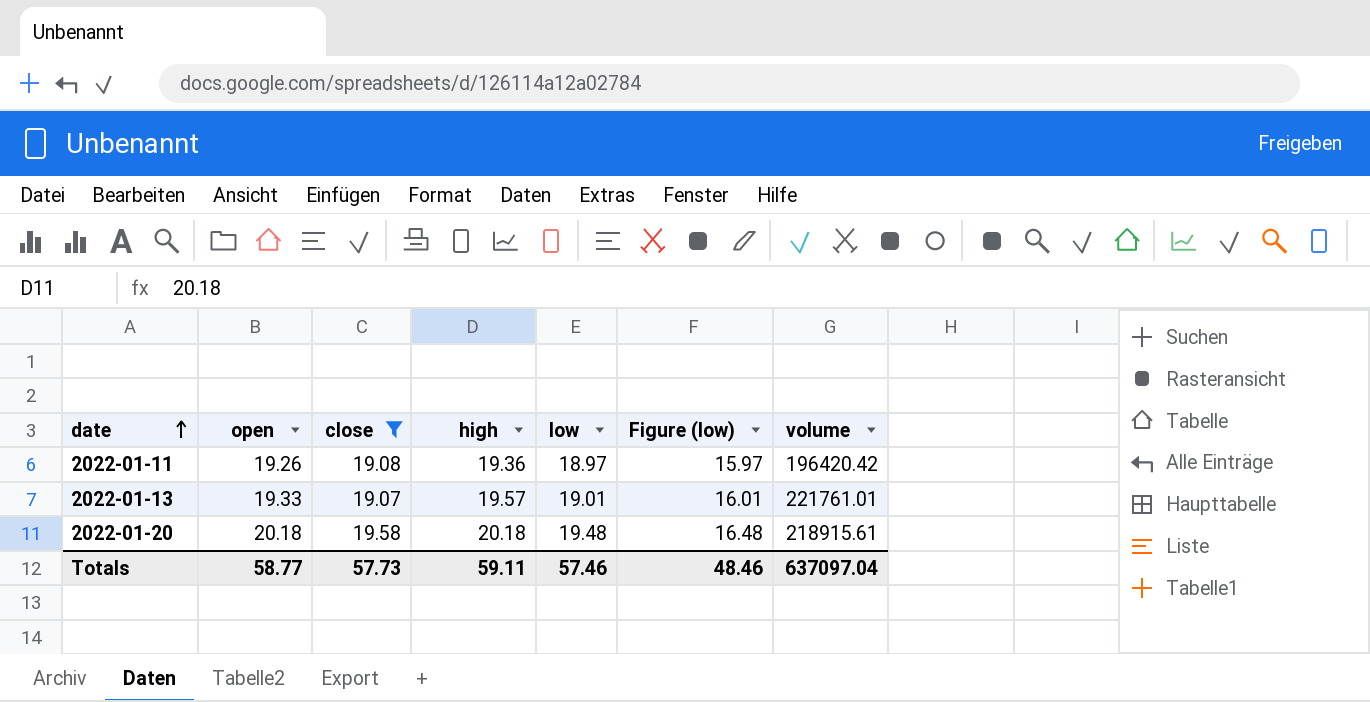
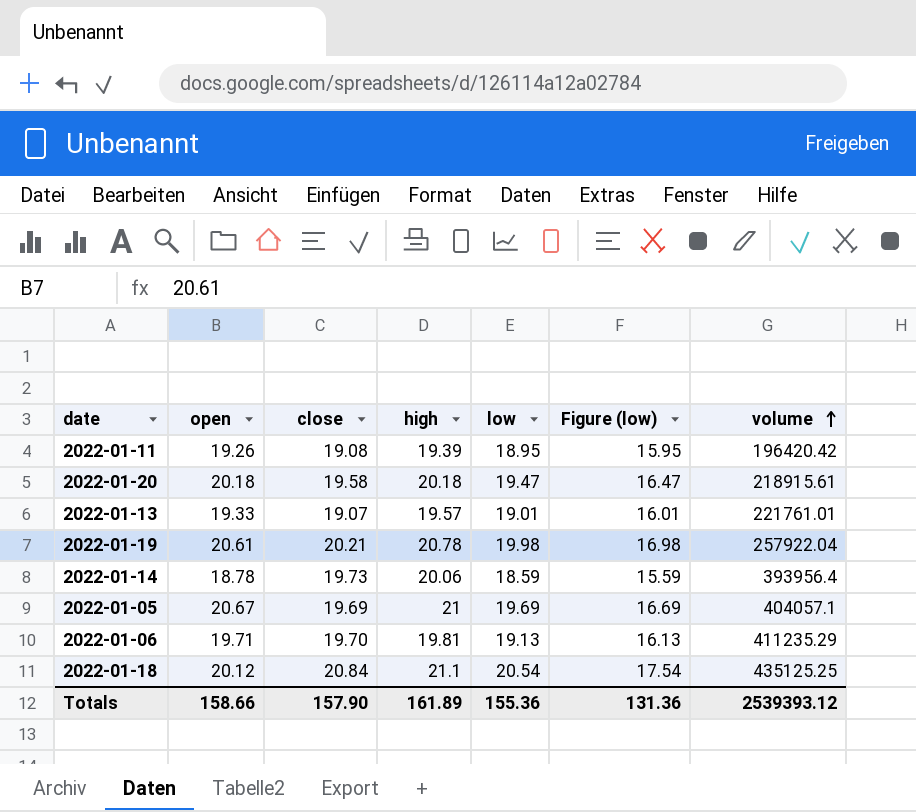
filter: close <= 19.58 -> none
row order: date ascending -> volume ascending
2022-01-11 | high: 19.36 -> 19.39
2022-01-11 | low: 18.97 -> 18.95
2022-01-11 | Figure (low): 15.97 -> 15.95
2022-01-20 | low: 19.48 -> 19.47
2022-01-20 | Figure (low): 16.48 -> 16.47
Totals | open: 58.77 -> 158.66
Totals | close: 57.73 -> 157.90
Totals | high: 59.11 -> 161.89
Totals | low: 57.46 -> 155.36
Totals | Figure (low): 48.46 -> 131.36
Totals | volume: 637097.04 -> 2539393.12

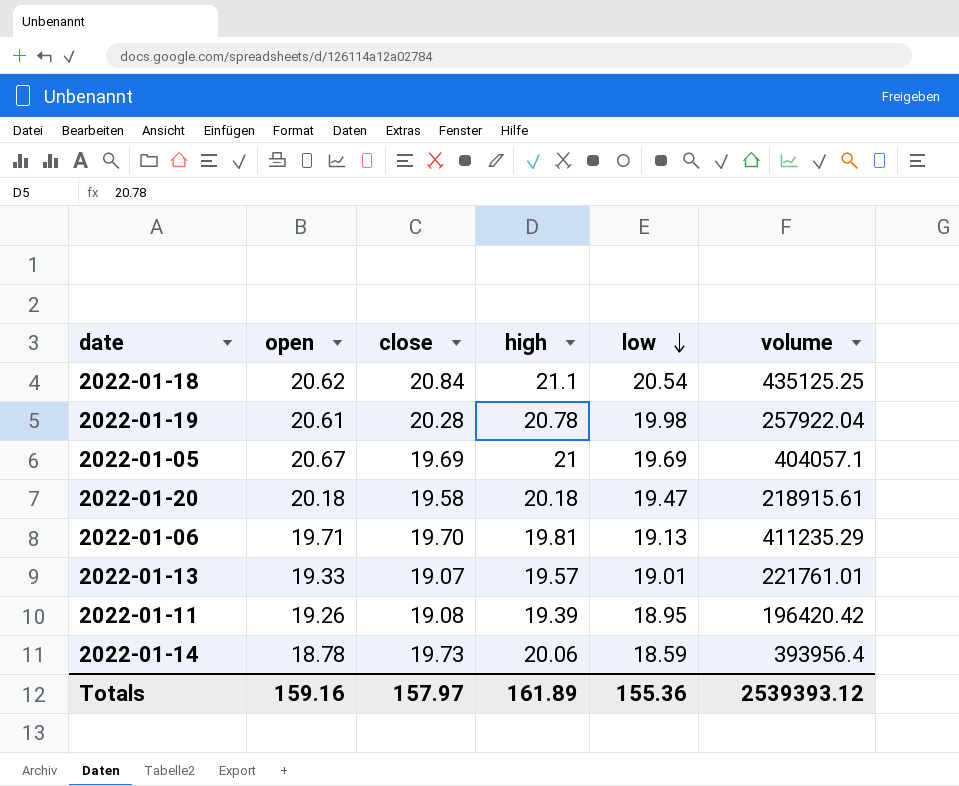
row order: volume ascending -> low descending
column Figure (low) | formula: [low] - 3 -> none
2022-01-18 | open: 20.12 -> 20.62
2022-01-19 | close: 20.21 -> 20.28
Totals | open: 158.66 -> 159.16
Totals | close: 157.90 -> 157.97

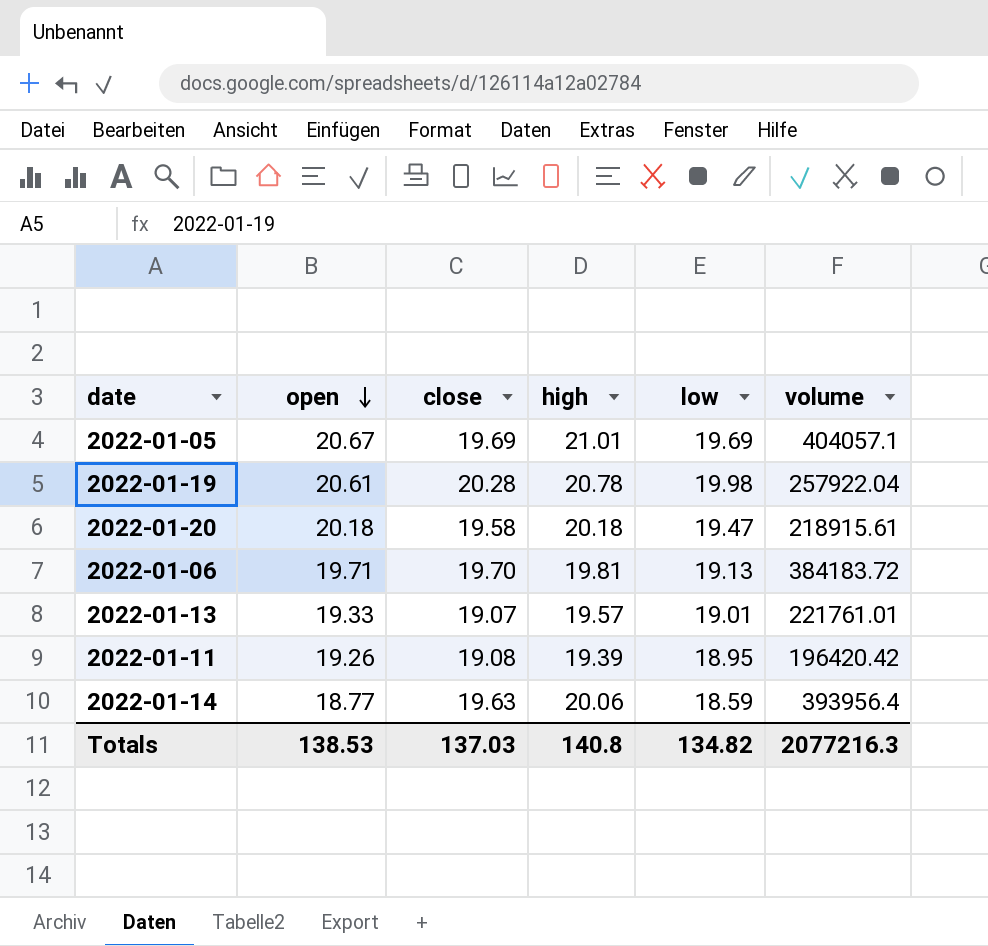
row order: low descending -> open descending
row 2022-01-18: 20.62 | 20.84 | 21.1 | 20.54 | 435125.25 -> none
2022-01-05 | high: 21 -> 21.01
2022-01-06 | volume: 411235.29 -> 384183.72
2022-01-14 | open: 18.78 -> 18.77
2022-01-14 | close: 19.73 -> 19.63
Totals | open: 159.16 -> 138.53
Totals | close: 157.97 -> 137.03
Totals | high: 161.89 -> 140.8
Totals | low: 155.36 -> 134.82
Totals | volume: 2539393.12 -> 2077216.3

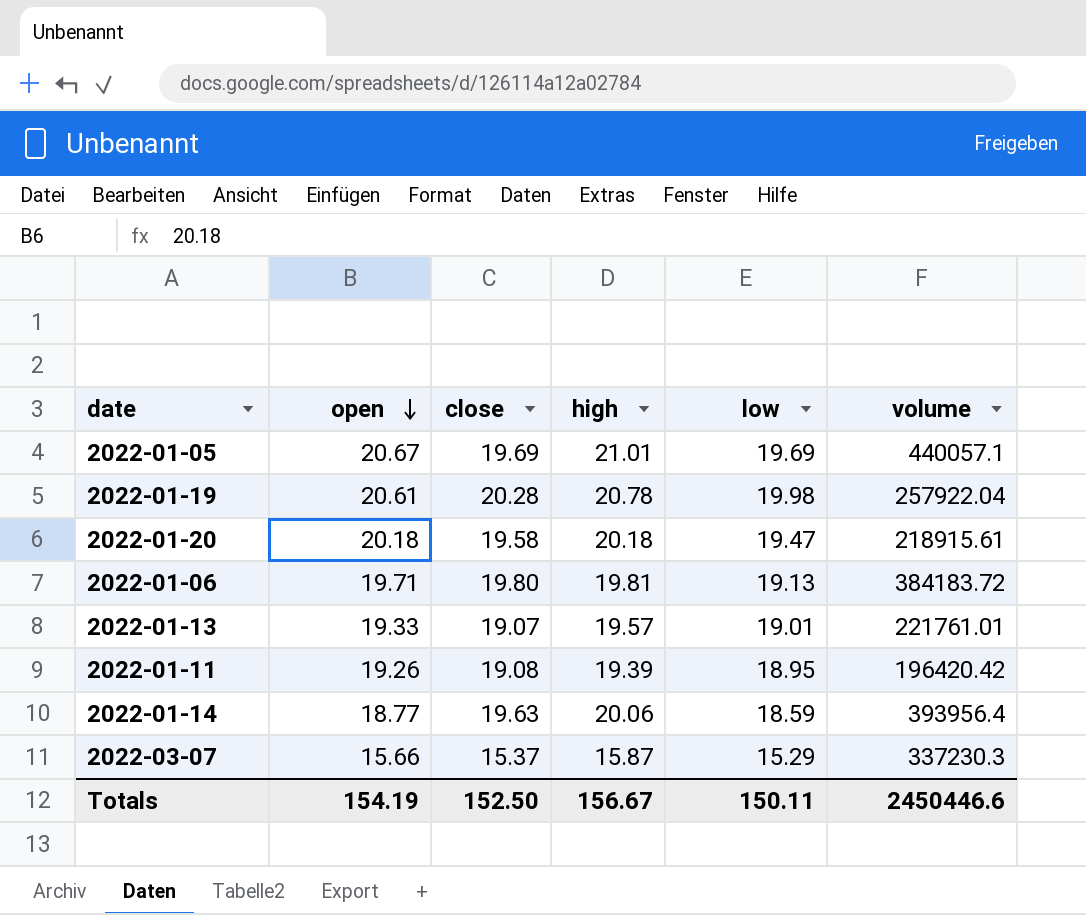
2022-01-05 | volume: 404057.1 -> 440057.1
2022-01-06 | close: 19.70 -> 19.80
row 2022-03-07: none -> 15.66 | 15.37 | 15.87 | 15.29 | 337230.3
Totals | open: 138.53 -> 154.19
Totals | close: 137.03 -> 152.50
Totals | high: 140.8 -> 156.67
Totals | low: 134.82 -> 150.11
Totals | volume: 2077216.3 -> 2450446.6

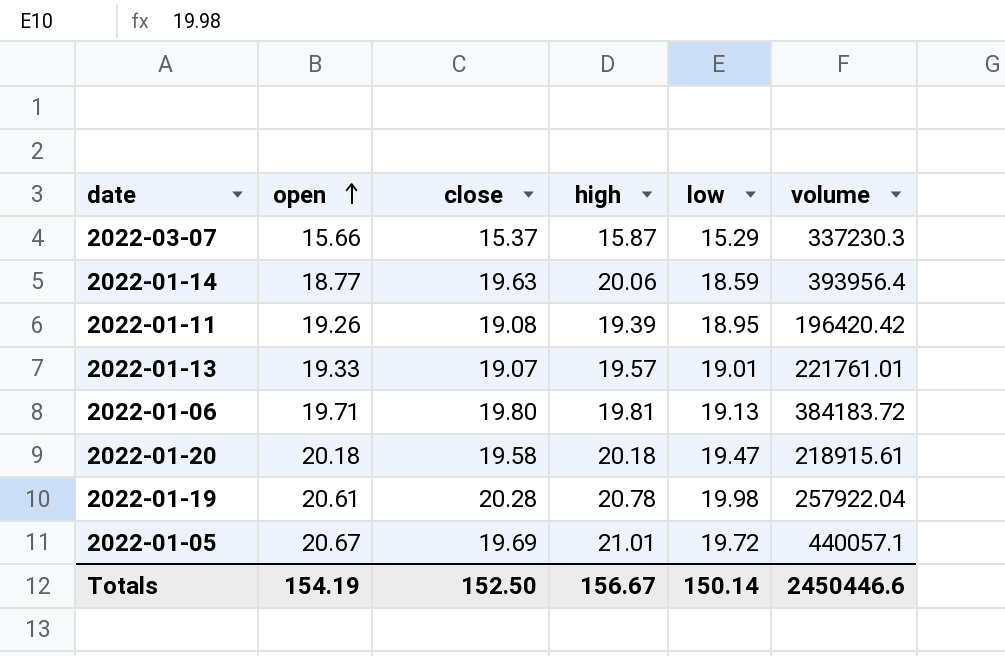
row order: open descending -> open ascending
2022-01-05 | low: 19.69 -> 19.72
Totals | low: 150.11 -> 150.14

